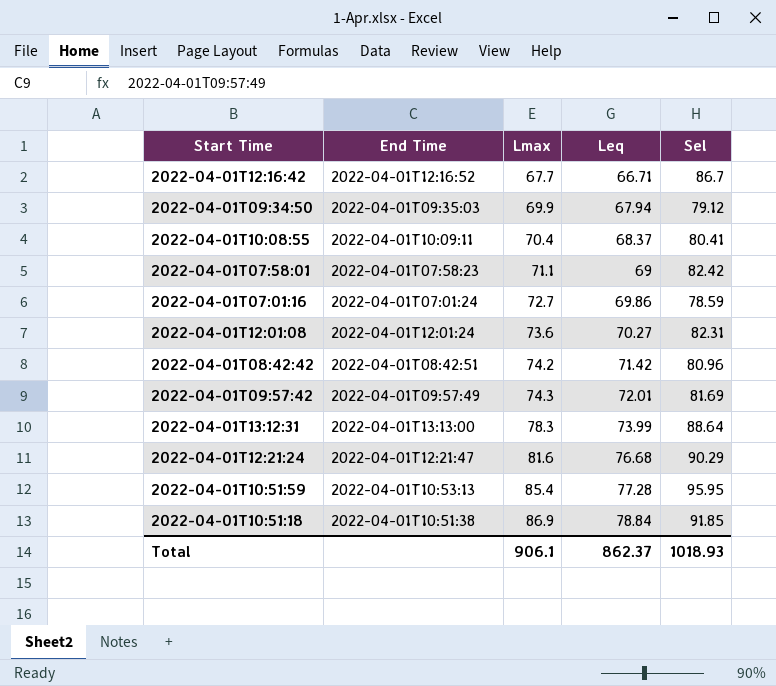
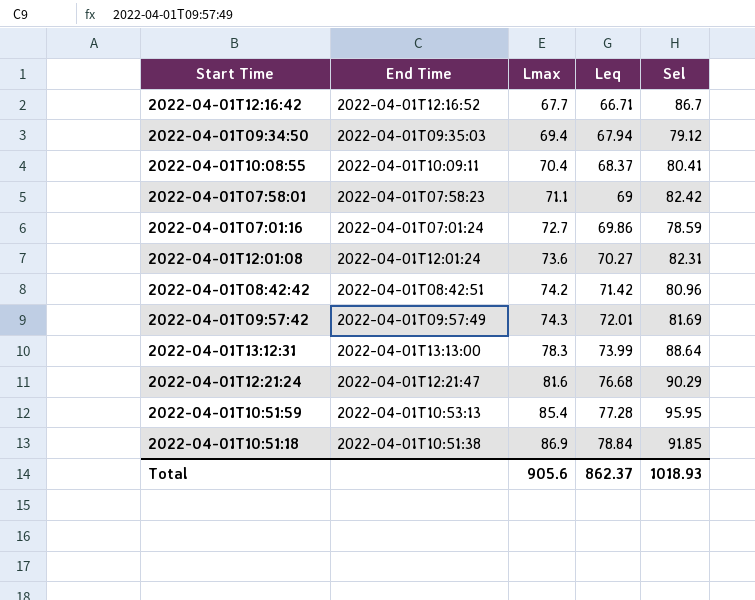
2022-04-01T09:34:50 | Lmax: 69.9 -> 69.4
Total | Lmax: 906.1 -> 905.6

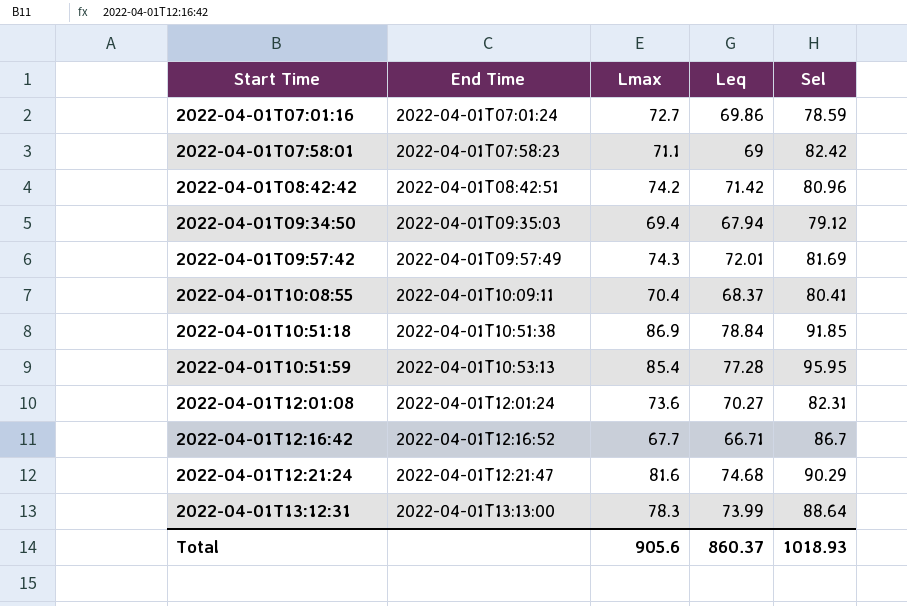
row order: Lmax ascending -> Start Time ascending
2022-04-01T12:21:24 | Leq: 76.68 -> 74.68
Total | Leq: 862.37 -> 860.37

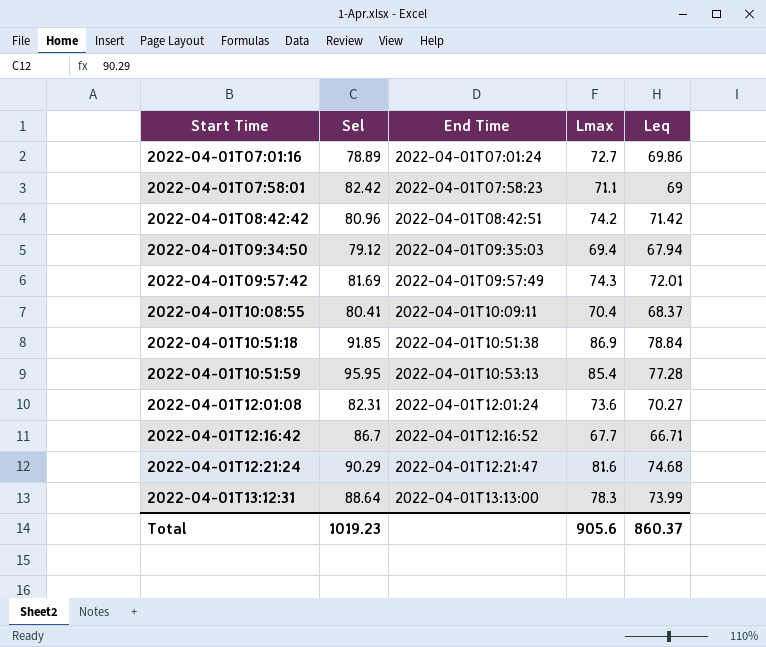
column Sel | position: 5 -> 2
2022-04-01T07:01:16 | Sel: 78.59 -> 78.89
Total | Sel: 1018.93 -> 1019.23

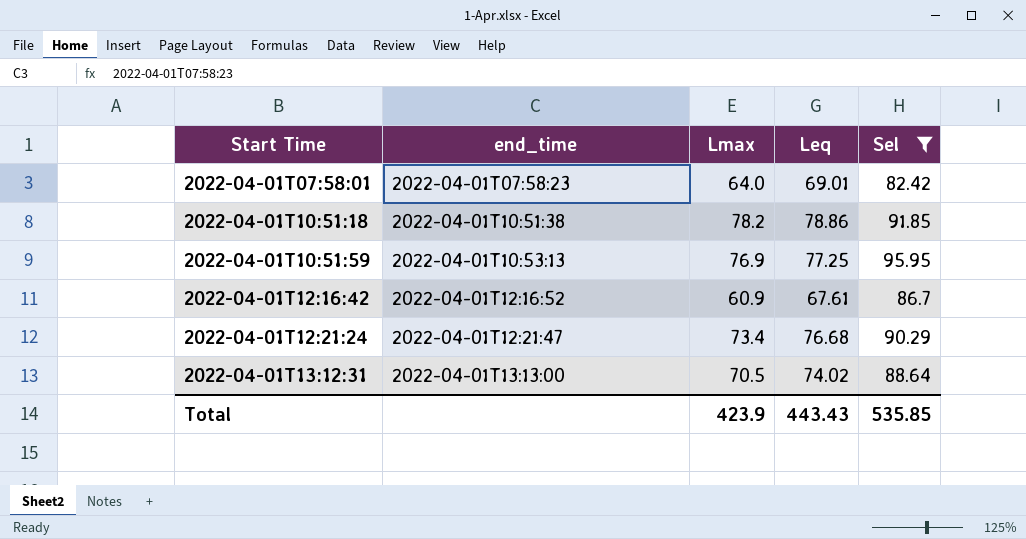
filter: none -> Sel >= 82.42
column name: End Time -> end_time
column Sel | position: 2 -> 5
2022-04-01T07:58:01 | Lmax: 71.1 -> 64.0
2022-04-01T07:58:01 | Leq: 69 -> 69.01
2022-04-01T10:51:18 | Lmax: 86.9 -> 78.2
2022-04-01T10:51:18 | Leq: 78.84 -> 78.86
2022-04-01T10:51:59 | Lmax: 85.4 -> 76.9
2022-04-01T10:51:59 | Leq: 77.28 -> 77.25
2022-04-01T12:16:42 | Lmax: 67.7 -> 60.9
2022-04-01T12:16:42 | Leq: 66.71 -> 67.61
2022-04-01T12:21:24 | Lmax: 81.6 -> 73.4
2022-04-01T12:21:24 | Leq: 74.68 -> 76.68
2022-04-01T13:12:31 | Lmax: 78.3 -> 70.5
2022-04-01T13:12:31 | Leq: 73.99 -> 74.02
Total | Lmax: 905.6 -> 423.9
Total | Leq: 860.37 -> 443.43
Total | Sel: 1019.23 -> 535.85

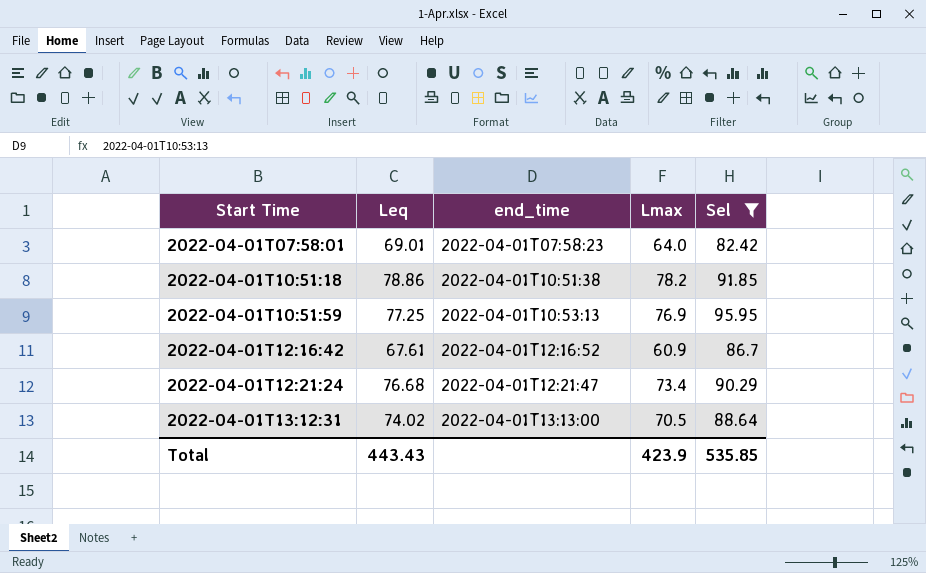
column Leq | position: 4 -> 2

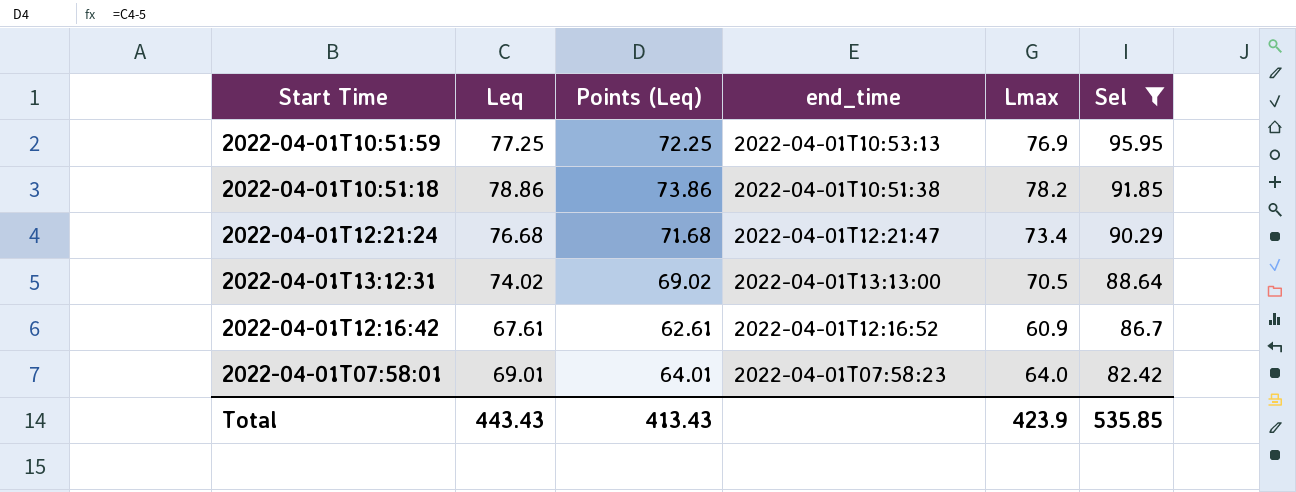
row order: Start Time ascending -> Sel descending
column Points (Leq) | formula: none -> [Leq] - 5

